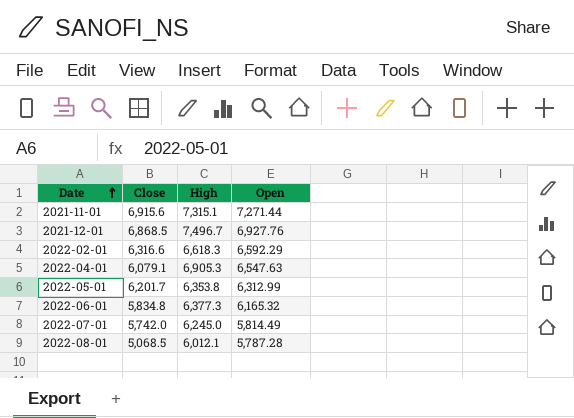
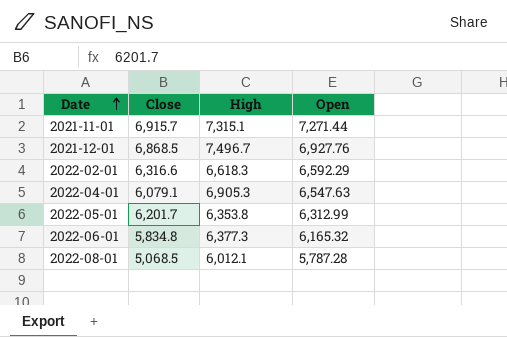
row 2022-07-01: 5,742.0 | 6,245.0 | 5,814.49 -> none
2021-11-01 | Close: 6,915.6 -> 6,915.7

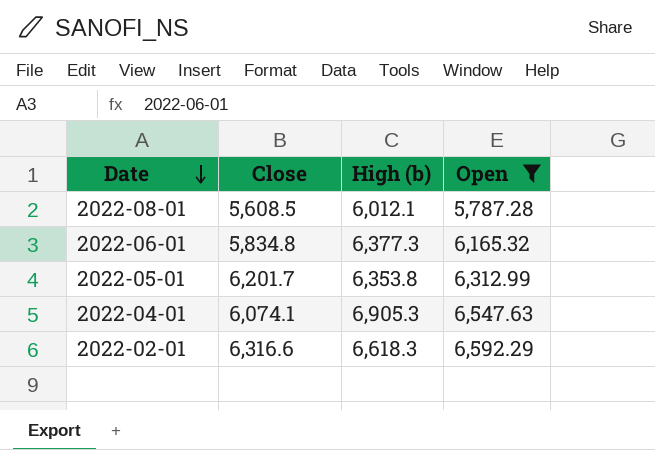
filter: none -> Open <= 6,592.29
row order: Date ascending -> Date descending
column name: High -> High (b)
2022-08-01 | Close: 5,068.5 -> 5,608.5
2022-04-01 | Close: 6,079.1 -> 6,074.1

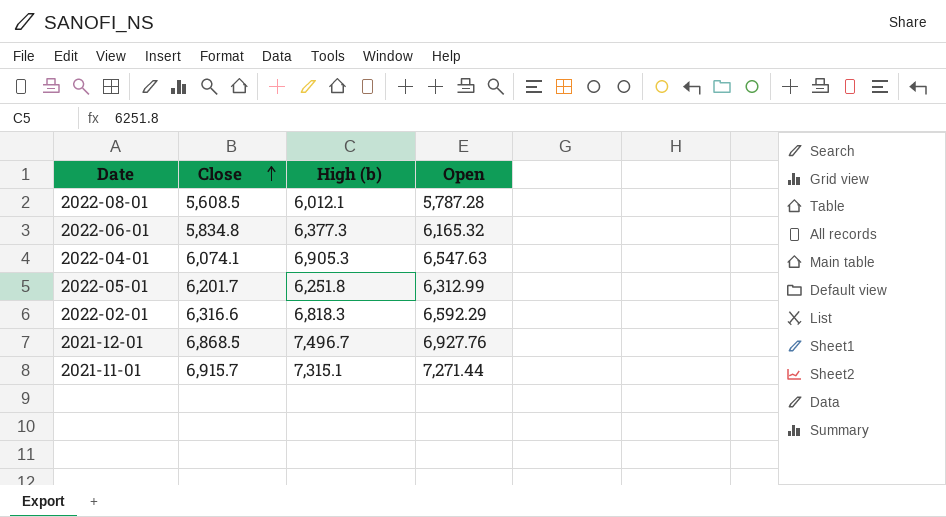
filter: Open <= 6,592.29 -> none
row order: Date descending -> Close ascending
2022-05-01 | High (b): 6,353.8 -> 6,251.8
2022-02-01 | High (b): 6,618.3 -> 6,818.3

